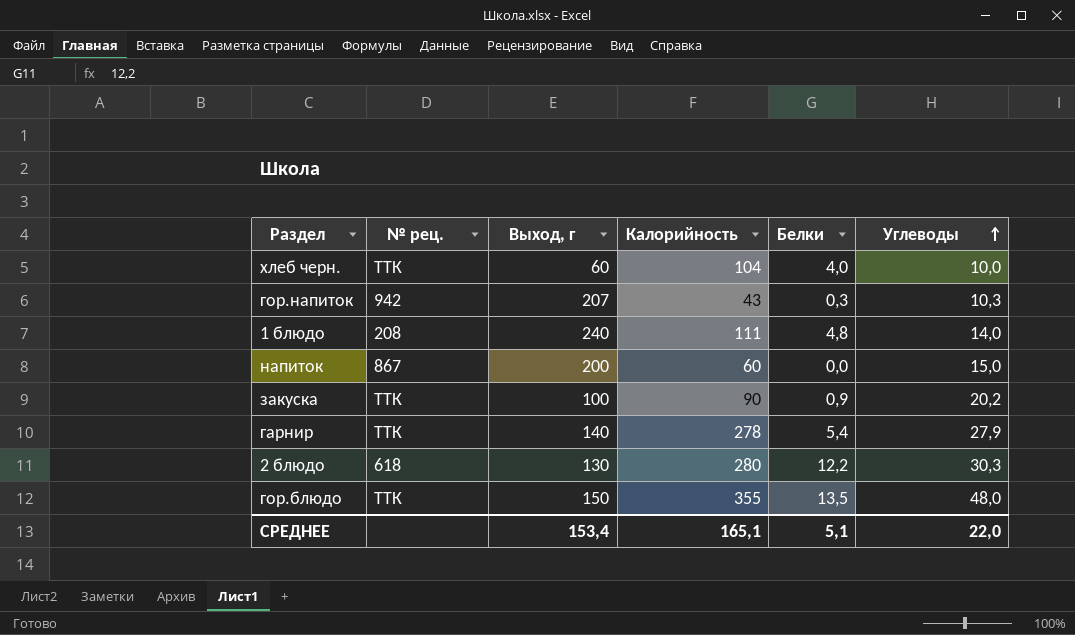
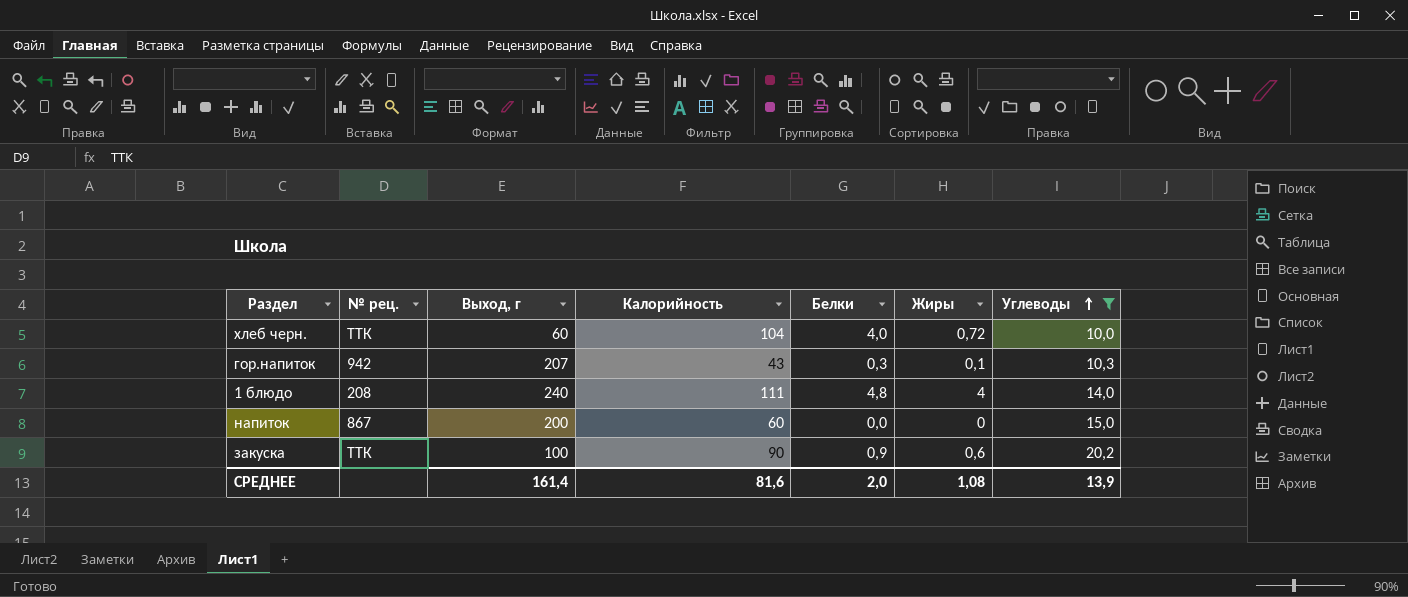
filter: none -> Углеводы <= 20,2
column Жиры | position: none -> 6
СРЕДНЕЕ | Выход, г: 153,4 -> 161,4
СРЕДНЕЕ | Калорийность: 165,1 -> 81,6
СРЕДНЕЕ | Белки: 5,1 -> 2,0
СРЕДНЕЕ | Углеводы: 22,0 -> 13,9

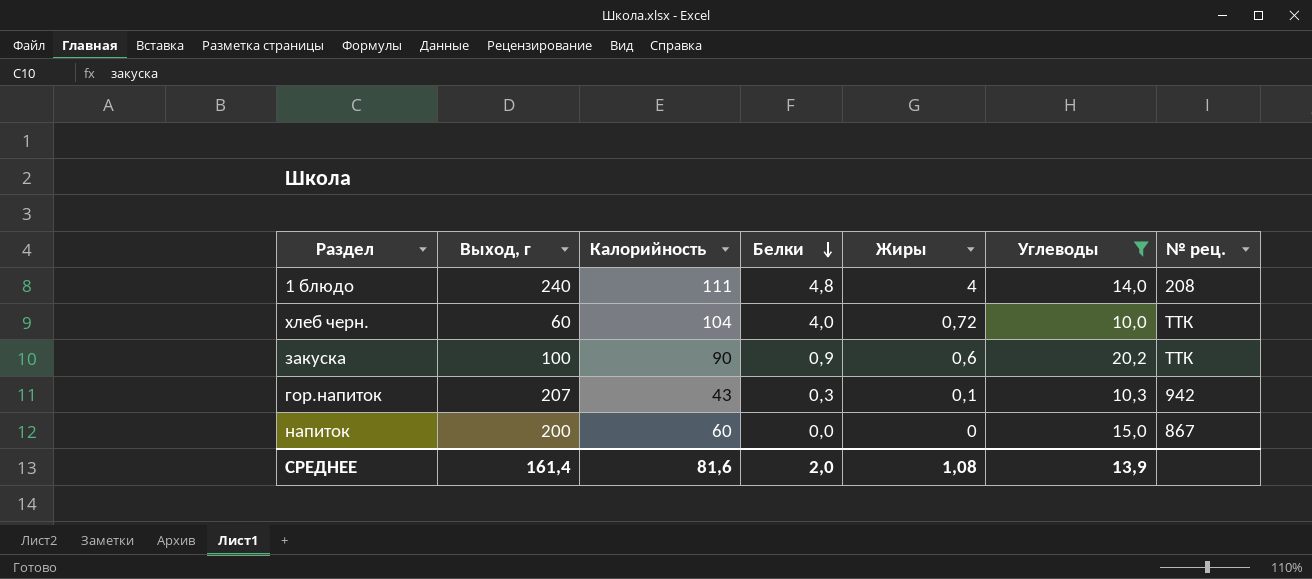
row order: Углеводы ascending -> Белки descending
column № рец. | position: 2 -> 7

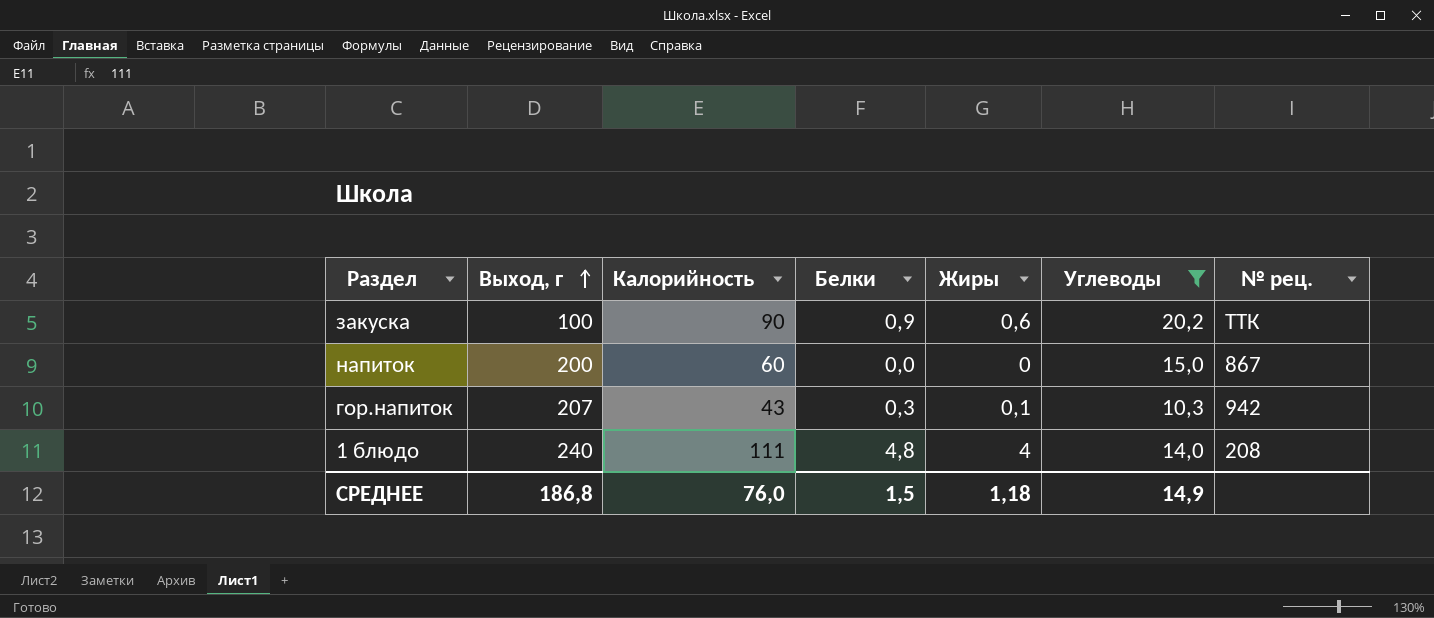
row order: Белки descending -> Выход, г ascending
row хлеб черн.: 60 | 104 | 4,0 | 0,72 | 10,0 | ТТК -> none
СРЕДНЕЕ | Выход, г: 161,4 -> 186,8
СРЕДНЕЕ | Калорийность: 81,6 -> 76,0
СРЕДНЕЕ | Белки: 2,0 -> 1,5
СРЕДНЕЕ | Жиры: 1,08 -> 1,18
СРЕДНЕЕ | Углеводы: 13,9 -> 14,9

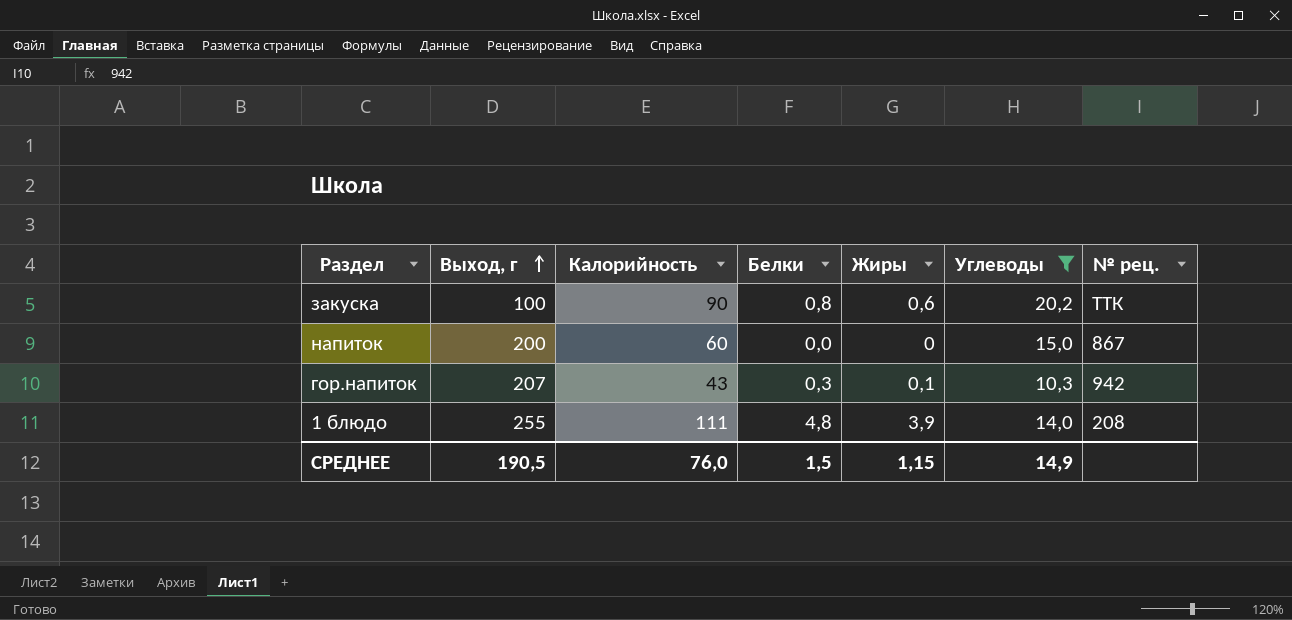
закуска | Белки: 0,9 -> 0,8
1 блюдо | Выход, г: 240 -> 255
1 блюдо | Жиры: 4 -> 3,9
СРЕДНЕЕ | Выход, г: 186,8 -> 190,5
СРЕДНЕЕ | Жиры: 1,18 -> 1,15

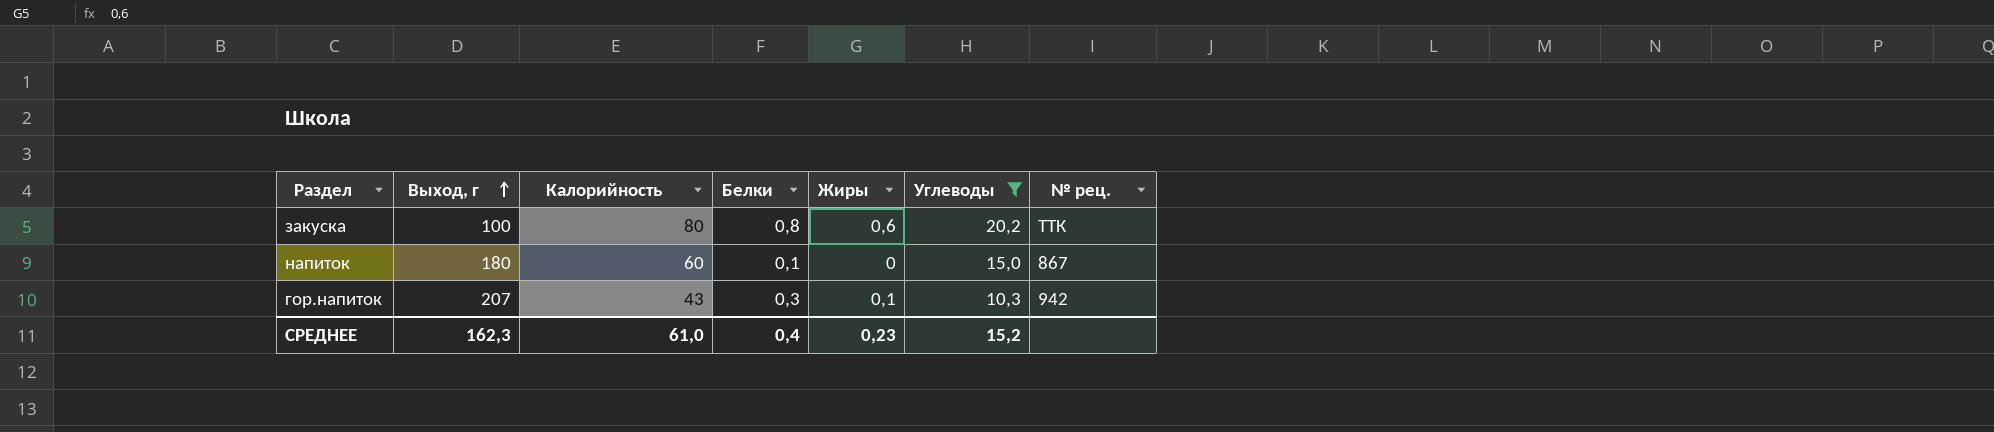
row 1 блюдо: 255 | 111 | 4,8 | 3,9 | 14,0 | 208 -> none
закуска | Калорийность: 90 -> 80
напиток | Выход, г: 200 -> 180
напиток | Белки: 0,0 -> 0,1
СРЕДНЕЕ | Выход, г: 190,5 -> 162,3
СРЕДНЕЕ | Калорийность: 76,0 -> 61,0
СРЕДНЕЕ | Белки: 1,5 -> 0,4
СРЕДНЕЕ | Жиры: 1,15 -> 0,23
СРЕДНЕЕ | Углеводы: 14,9 -> 15,2

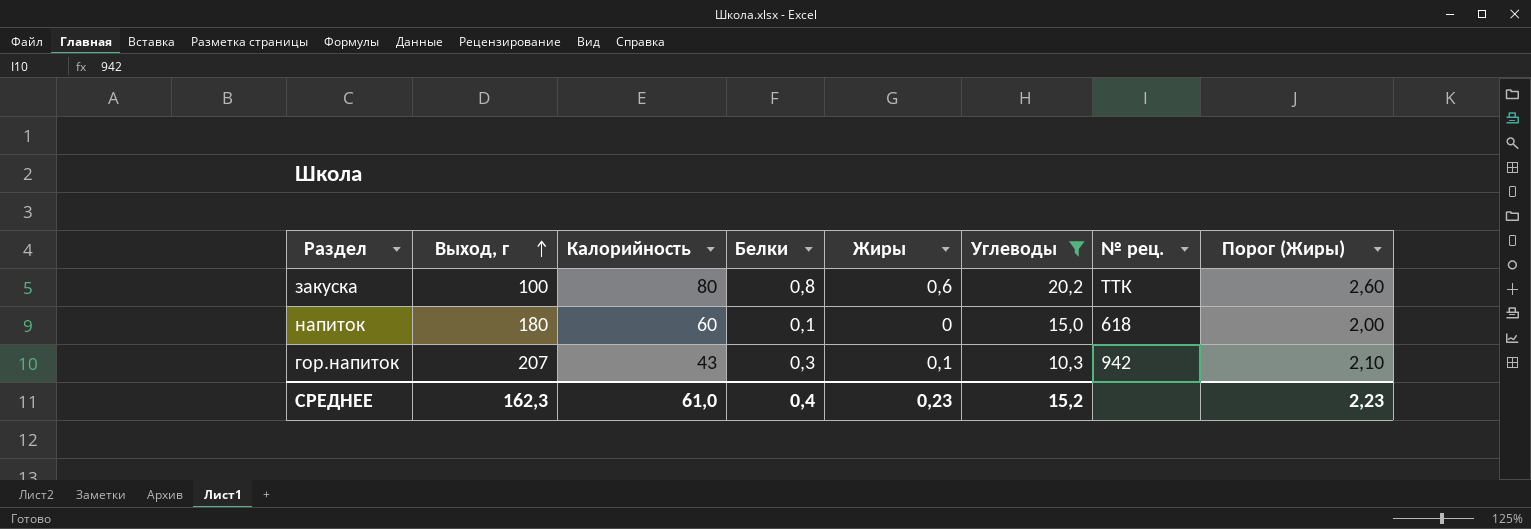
column Порог (Жиры) | formula: none -> [Жиры] + 2
напиток | № рец.: 867 -> 618

